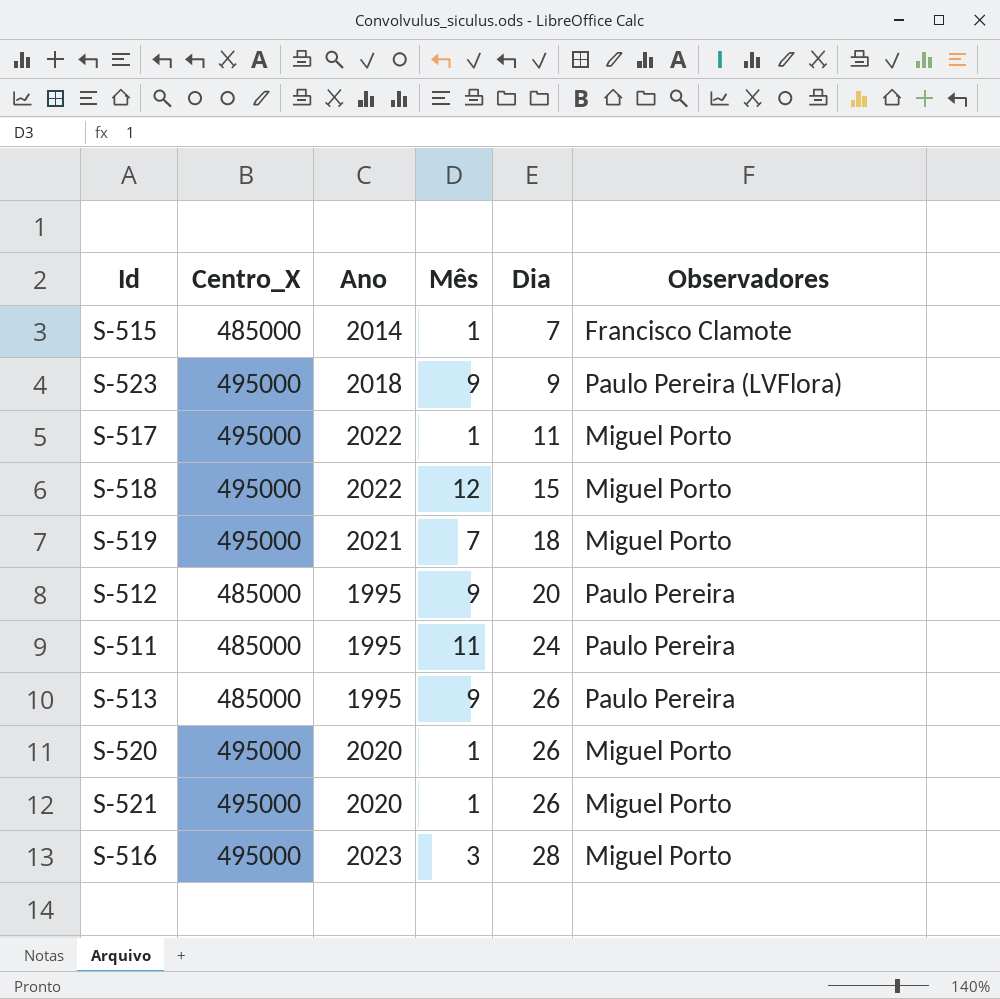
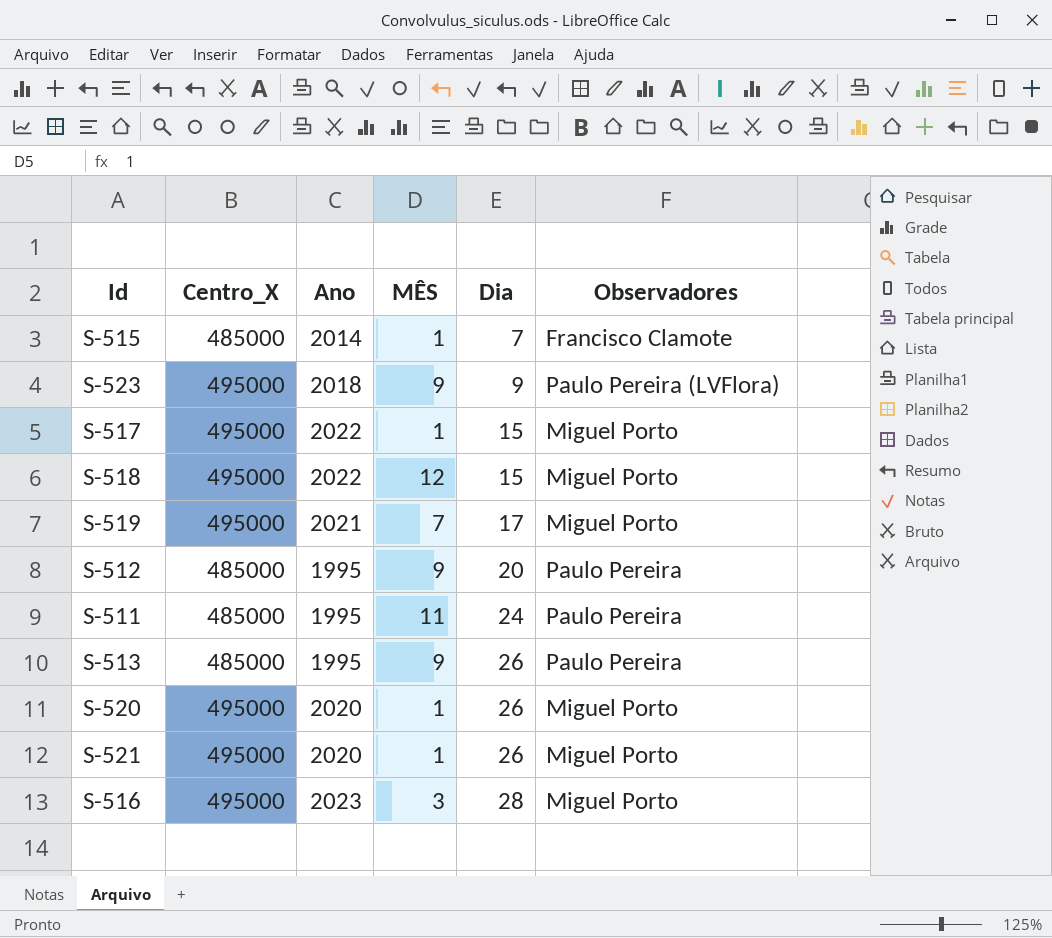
column name: Mês -> MÊS
S-517 | Dia: 11 -> 15
S-519 | Dia: 18 -> 17

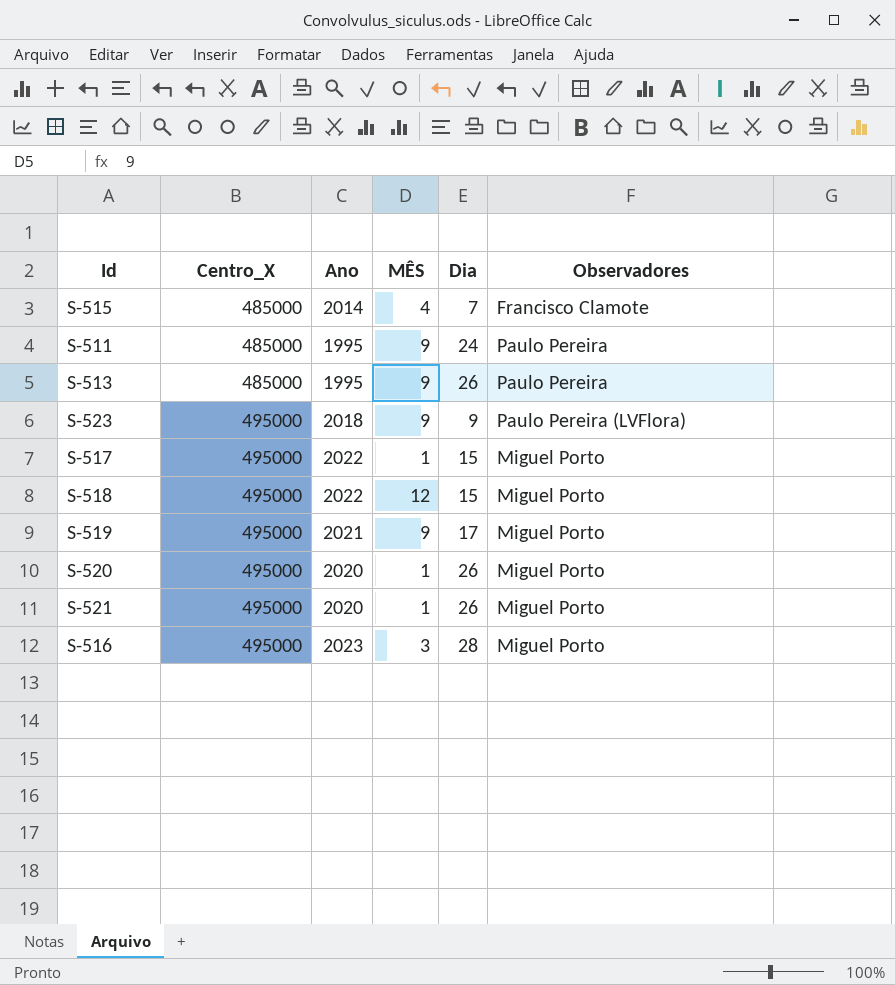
row order: Dia ascending -> Centro_X ascending
row S-512: 485000 | 1995 | 9 | 20 | Paulo Pereira -> none
S-515 | MÊS: 1 -> 4
S-511 | MÊS: 11 -> 9
S-519 | MÊS: 7 -> 9

